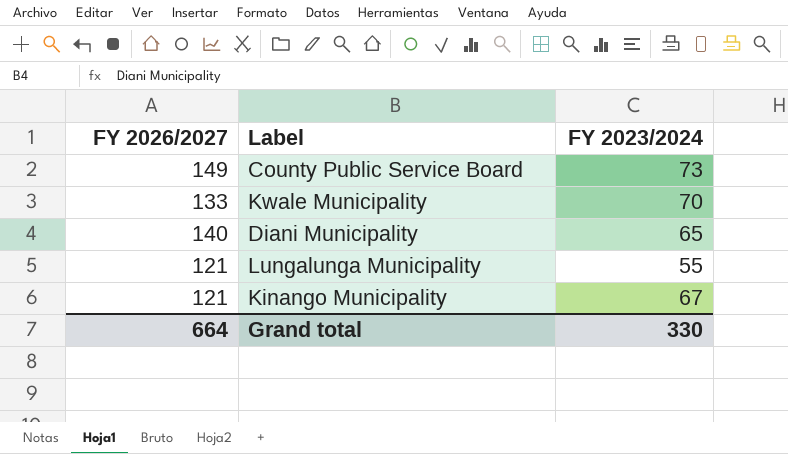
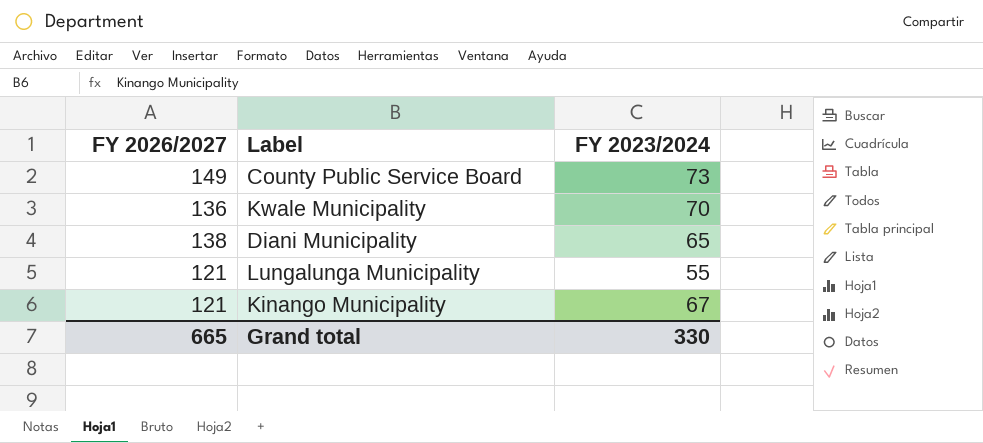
Kwale Municipality | FY 2026/2027: 133 -> 136
Diani Municipality | FY 2026/2027: 140 -> 138
Grand total | FY 2026/2027: 664 -> 665

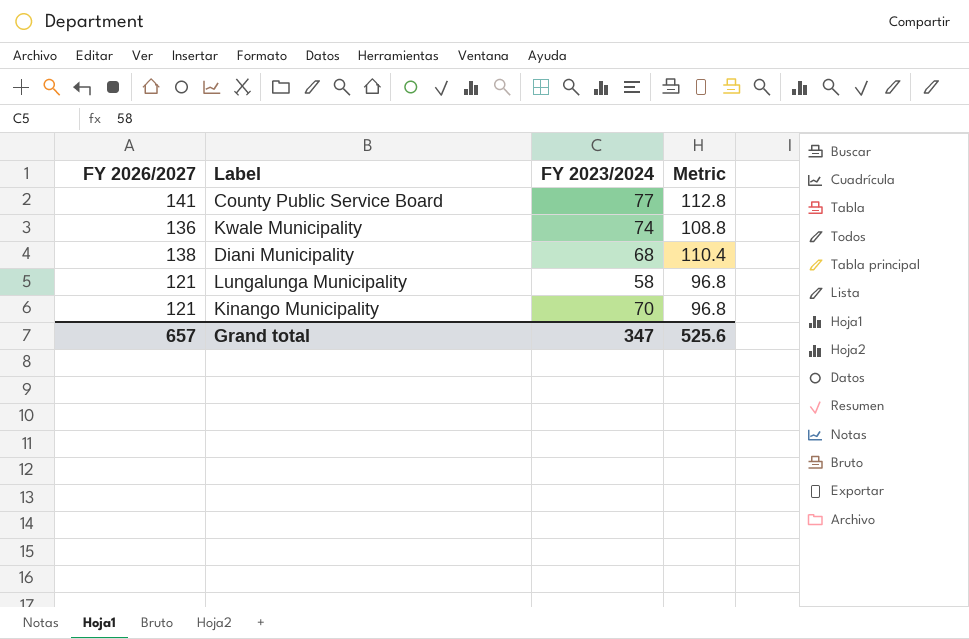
column Metric | formula: none -> [FY 2026/2027] * 0.8
County Public Service Board | FY 2026/2027: 149 -> 141
County Public Service Board | FY 2023/2024: 73 -> 77
Kwale Municipality | FY 2023/2024: 70 -> 74
Diani Municipality | FY 2023/2024: 65 -> 68
Lungalunga Municipality | FY 2023/2024: 55 -> 58
Kinango Municipality | FY 2023/2024: 67 -> 70
Grand total | FY 2026/2027: 665 -> 657
Grand total | FY 2023/2024: 330 -> 347

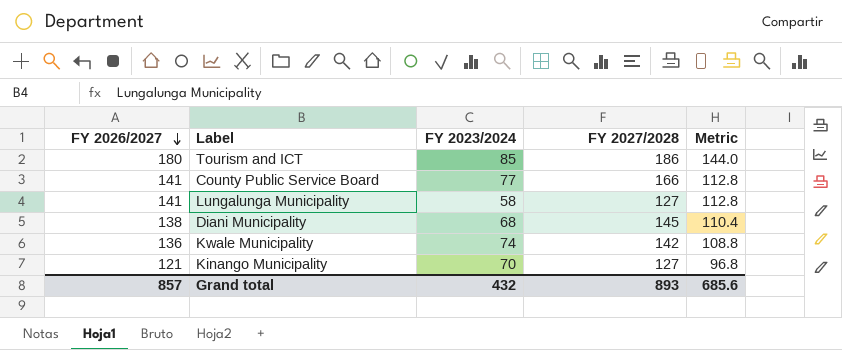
row order: none -> FY 2026/2027 descending
column FY 2027/2028 | position: none -> 4
row Tourism and ICT: none -> 180 | 85 | 186 | 144.0
Lungalunga Municipality | FY 2026/2027: 121 -> 141
Lungalunga Municipality | Metric: 96.8 -> 112.8
Grand total | FY 2026/2027: 657 -> 857
Grand total | FY 2023/2024: 347 -> 432
Grand total | Metric: 525.6 -> 685.6

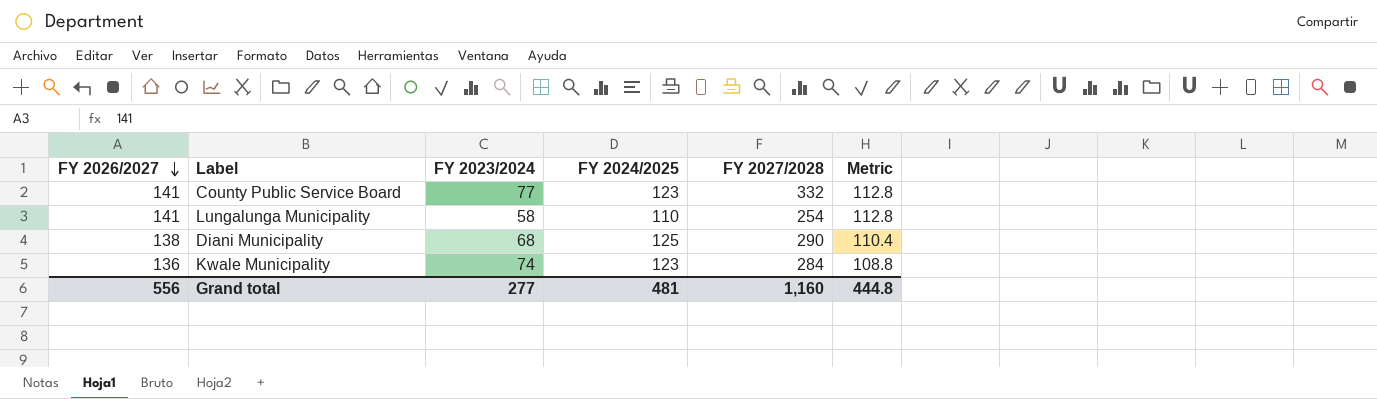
column FY 2024/2025 | position: none -> 4
row Tourism and ICT: 180 | 85 | 186 | 144.0 -> none
row Kinango Municipality: 121 | 70 | 127 | 96.8 -> none
County Public Service Board | FY 2027/2028: 166 -> 332
Lungalunga Municipality | FY 2027/2028: 127 -> 254
Diani Municipality | FY 2027/2028: 145 -> 290
Kwale Municipality | FY 2027/2028: 142 -> 284
Grand total | FY 2026/2027: 857 -> 556
Grand total | FY 2023/2024: 432 -> 277
Grand total | FY 2027/2028: 893 -> 1,160
Grand total | Metric: 685.6 -> 444.8

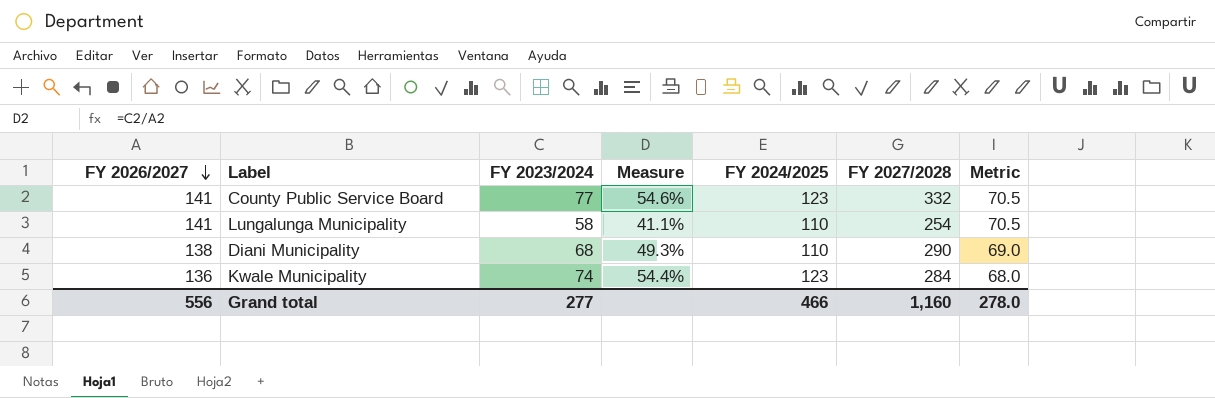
column Measure | formula: none -> [FY 2023/2024] / [FY 2026/2027]
column Metric | formula: [FY 2026/2027] * 0.8 -> [FY 2026/2027] * 0.5
Diani Municipality | FY 2024/2025: 125 -> 110
Grand total | FY 2024/2025: 481 -> 466
Grand total | Metric: 444.8 -> 278.0

